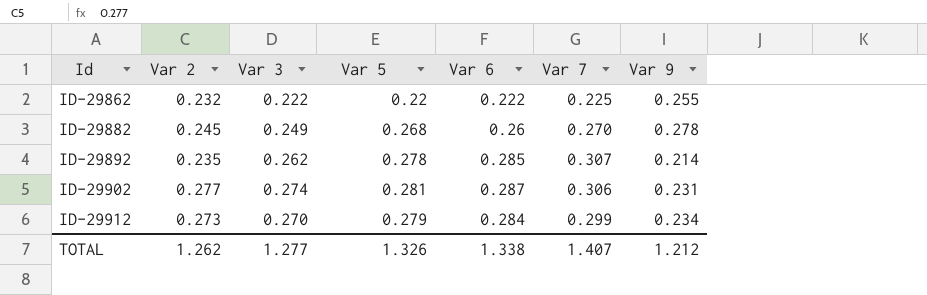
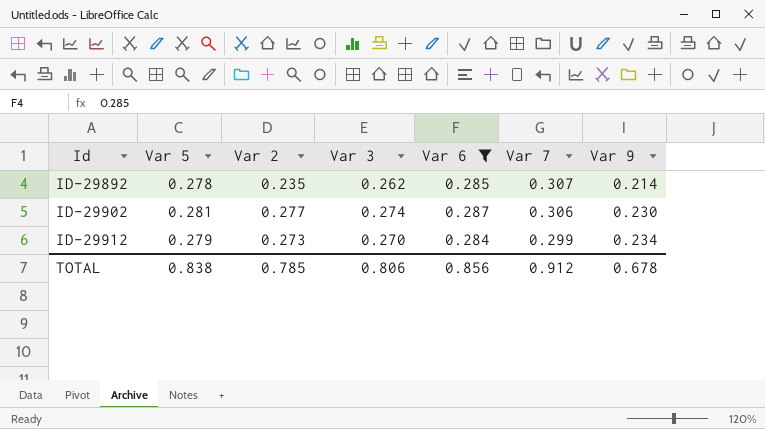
filter: none -> Var 6 >= 0.284
column Var 5 | position: 4 -> 2
ID-29902 | Var 9: 0.231 -> 0.230
TOTAL | Var 5: 1.326 -> 0.838
TOTAL | Var 2: 1.262 -> 0.785
TOTAL | Var 3: 1.277 -> 0.806
TOTAL | Var 6: 1.338 -> 0.856
TOTAL | Var 7: 1.407 -> 0.912
TOTAL | Var 9: 1.212 -> 0.678

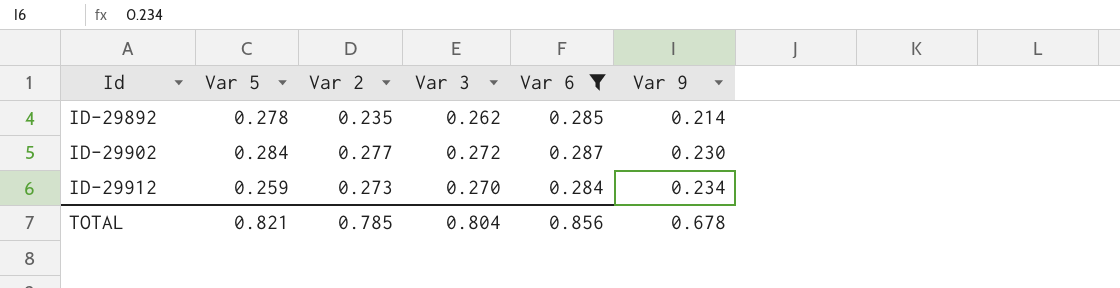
column Var 7 | position: 6 -> none
ID-29902 | Var 5: 0.281 -> 0.284
ID-29902 | Var 3: 0.274 -> 0.272
ID-29912 | Var 5: 0.279 -> 0.259
TOTAL | Var 5: 0.838 -> 0.821
TOTAL | Var 3: 0.806 -> 0.804

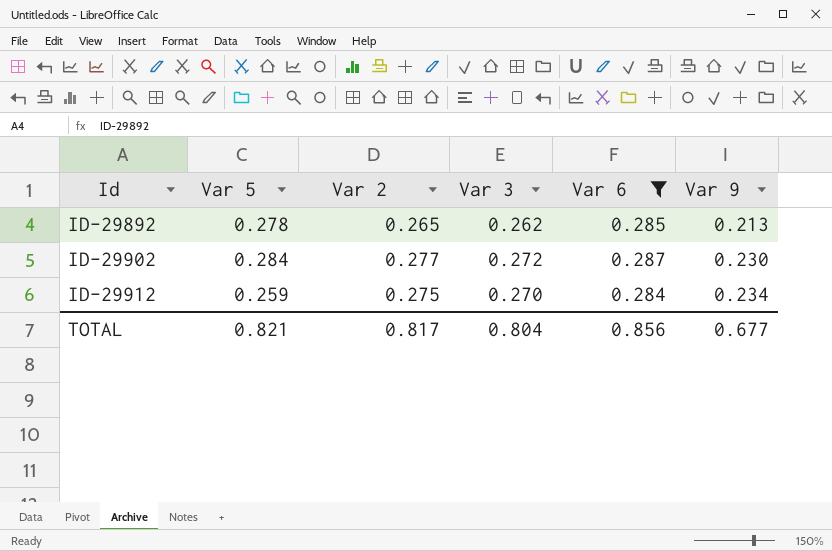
ID-29892 | Var 2: 0.235 -> 0.265
ID-29892 | Var 9: 0.214 -> 0.213
ID-29912 | Var 2: 0.273 -> 0.275
TOTAL | Var 2: 0.785 -> 0.817
TOTAL | Var 9: 0.678 -> 0.677

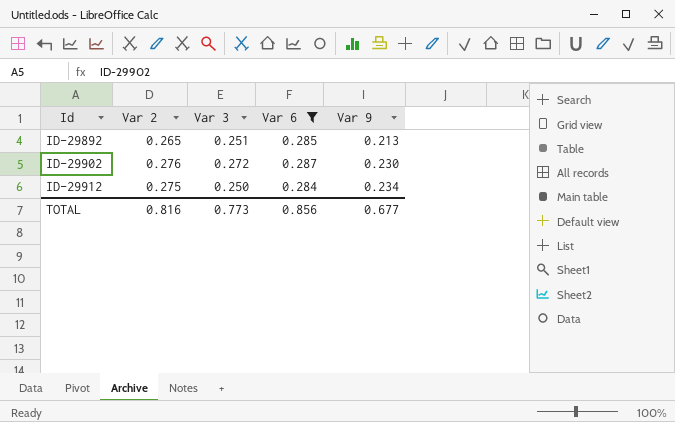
column Var 5 | position: 2 -> none
ID-29892 | Var 3: 0.262 -> 0.251
ID-29902 | Var 2: 0.277 -> 0.276
ID-29912 | Var 3: 0.270 -> 0.250
TOTAL | Var 2: 0.817 -> 0.816
TOTAL | Var 3: 0.804 -> 0.773

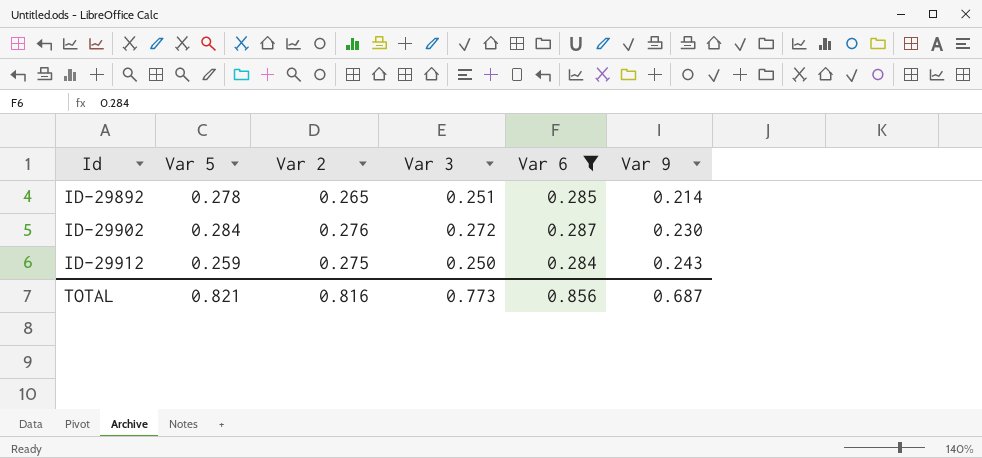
column Var 5 | position: none -> 2
ID-29892 | Var 9: 0.213 -> 0.214
ID-29912 | Var 9: 0.234 -> 0.243
TOTAL | Var 9: 0.677 -> 0.687

